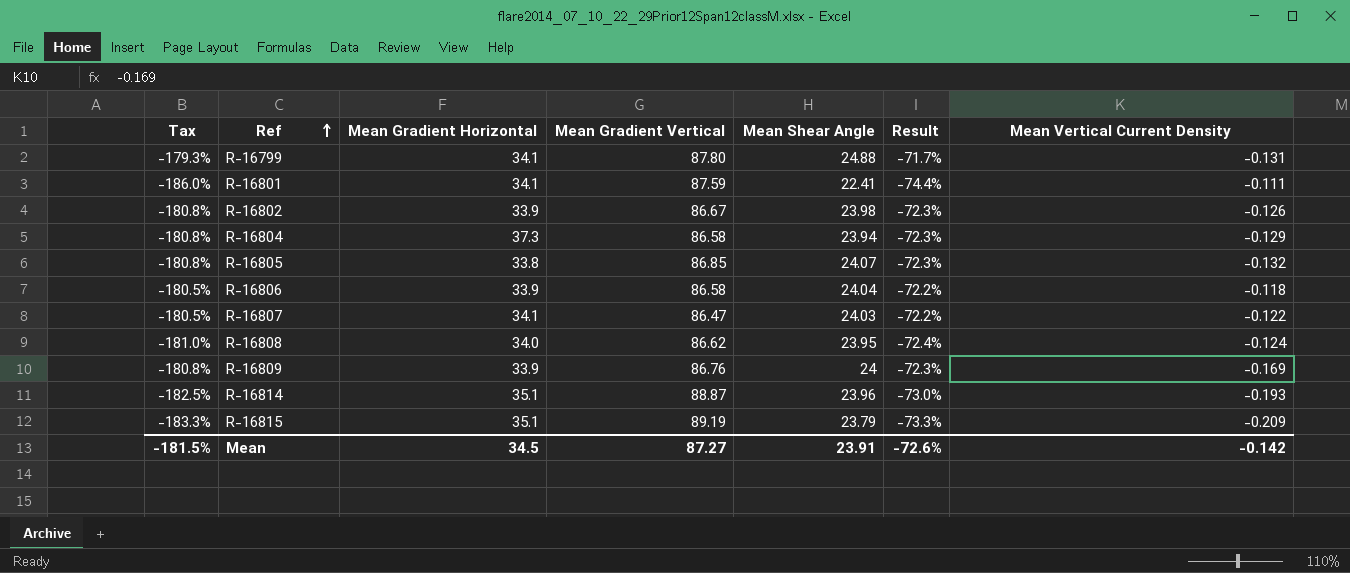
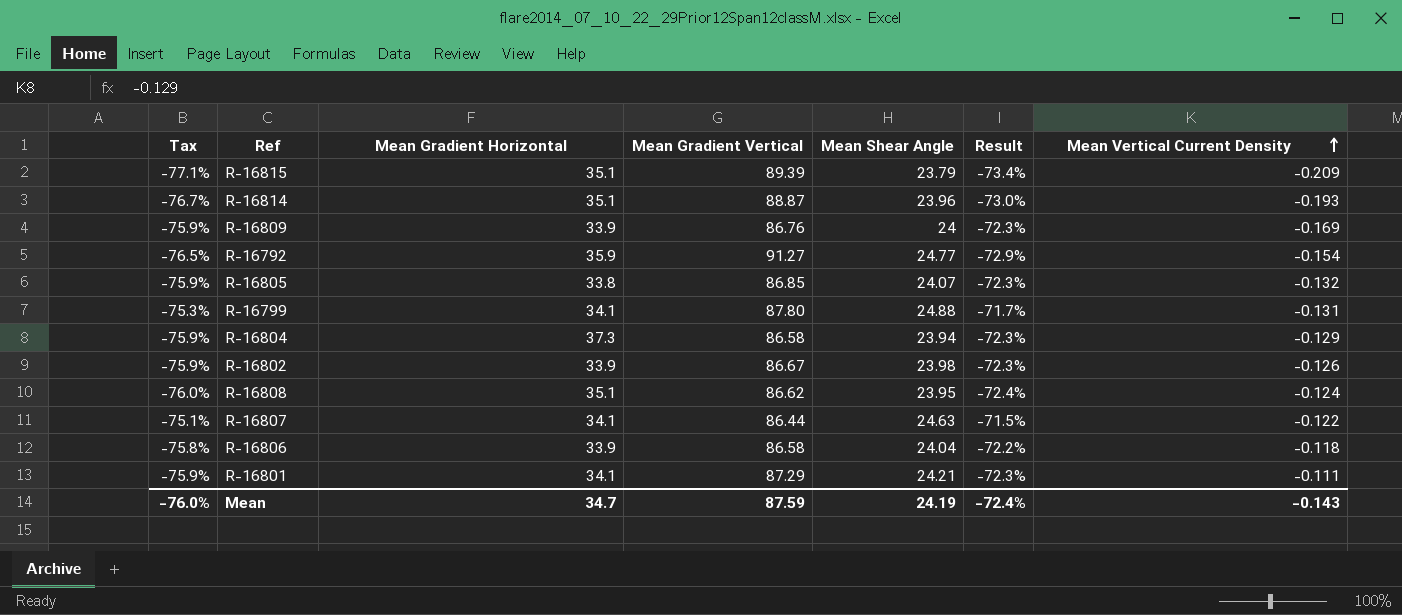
row order: Ref ascending -> Mean Vertical Current Density ascending
column Tax | formula: [Result] * 2.5 -> [Result] * 1.05
R-16815 | Mean Gradient Vertical: 89.19 -> 89.39
R-16815 | Result: -73.3% -> -73.4%
row R-16792: none -> -76.5% | 35.9 | 91.27 | 24.77 | -72.9% | -0.154
R-16808 | Mean Gradient Horizontal: 34.0 -> 35.1
R-16807 | Mean Gradient Vertical: 86.47 -> 86.44
R-16807 | Mean Shear Angle: 24.03 -> 24.63
R-16807 | Result: -72.2% -> -71.5%
R-16801 | Mean Gradient Vertical: 87.59 -> 87.29
R-16801 | Mean Shear Angle: 22.41 -> 24.21
R-16801 | Result: -74.4% -> -72.3%
Mean | Tax: -181.5% -> -76.0%
Mean | Mean Gradient Horizontal: 34.5 -> 34.7
Mean | Mean Gradient Vertical: 87.27 -> 87.59
Mean | Mean Shear Angle: 23.91 -> 24.19
Mean | Result: -72.6% -> -72.4%
Mean | Mean Vertical Current Density: -0.142 -> -0.143

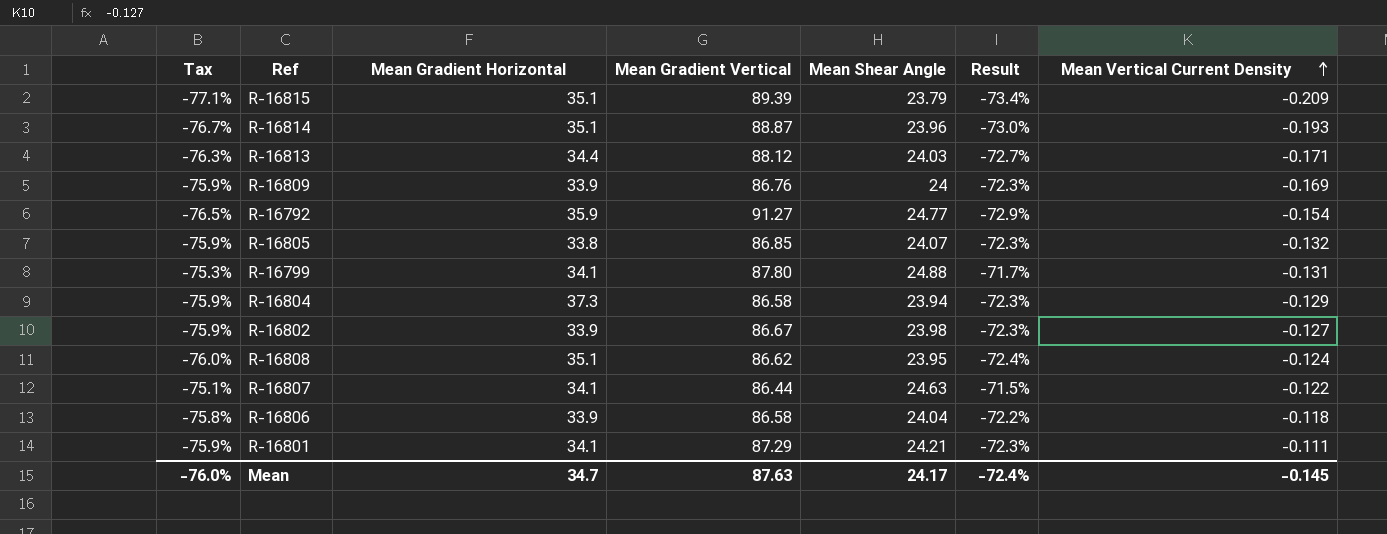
row R-16813: none -> -76.3% | 34.4 | 88.12 | 24.03 | -72.7% | -0.171
R-16802 | Mean Vertical Current Density: -0.126 -> -0.127
Mean | Mean Gradient Vertical: 87.59 -> 87.63
Mean | Mean Shear Angle: 24.19 -> 24.17
Mean | Mean Vertical Current Density: -0.143 -> -0.145

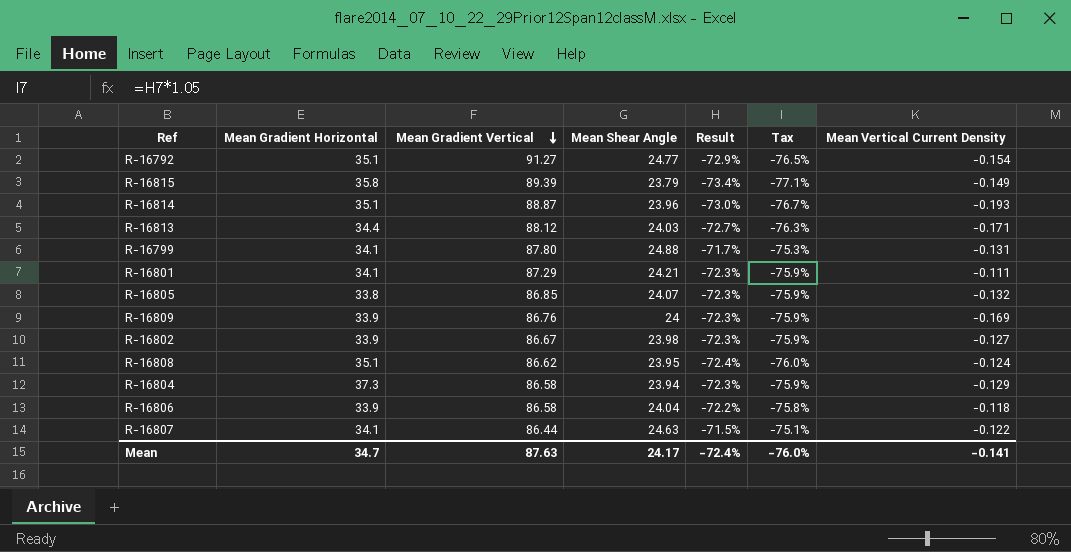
row order: Mean Vertical Current Density ascending -> Mean Gradient Vertical descending
column Tax | position: 1 -> 6
R-16792 | Mean Gradient Horizontal: 35.9 -> 35.1
R-16815 | Mean Gradient Horizontal: 35.1 -> 35.8
R-16815 | Mean Vertical Current Density: -0.209 -> -0.149
Mean | Mean Vertical Current Density: -0.145 -> -0.141

